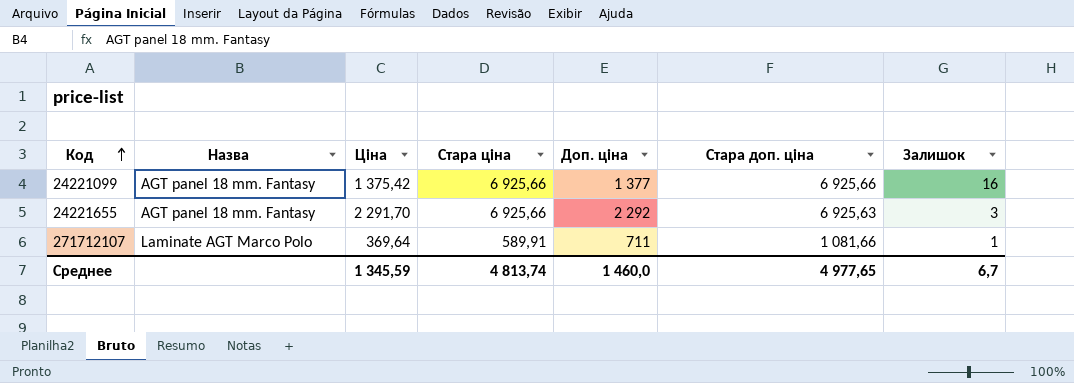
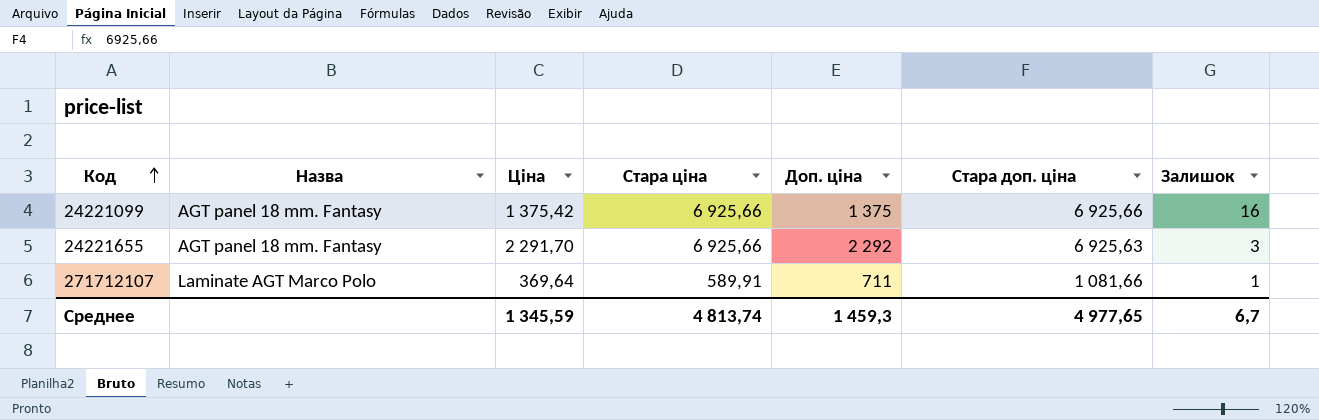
24221099 | Доп. ціна: 1 377 -> 1 375
Среднее | Доп. ціна: 1 460,0 -> 1 459,3

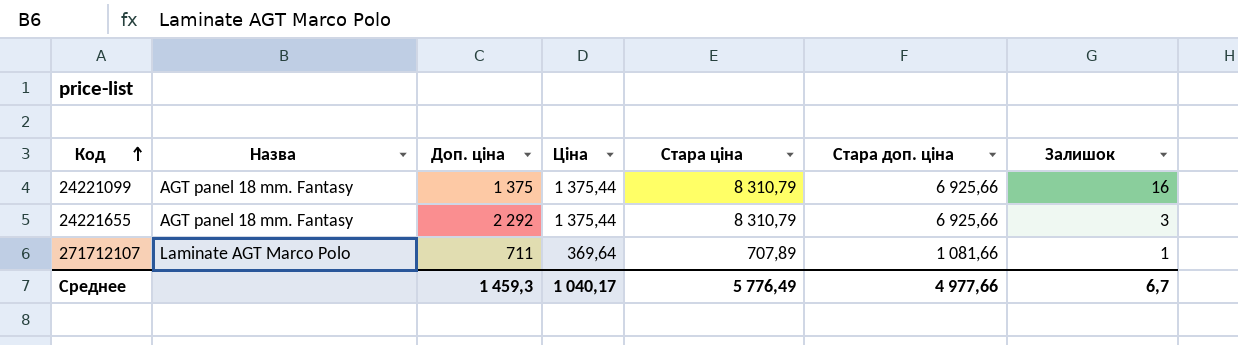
column Доп. ціна | position: 5 -> 3
24221099 | Ціна: 1 375,42 -> 1 375,44
24221099 | Стара ціна: 6 925,66 -> 8 310,79
24221655 | Ціна: 2 291,70 -> 1 375,44
24221655 | Стара ціна: 6 925,66 -> 8 310,79
24221655 | Стара доп. ціна: 6 925,63 -> 6 925,66
271712107 | Стара ціна: 589,91 -> 707,89
Среднее | Ціна: 1 345,59 -> 1 040,17
Среднее | Стара ціна: 4 813,74 -> 5 776,49
Среднее | Стара доп. ціна: 4 977,65 -> 4 977,66

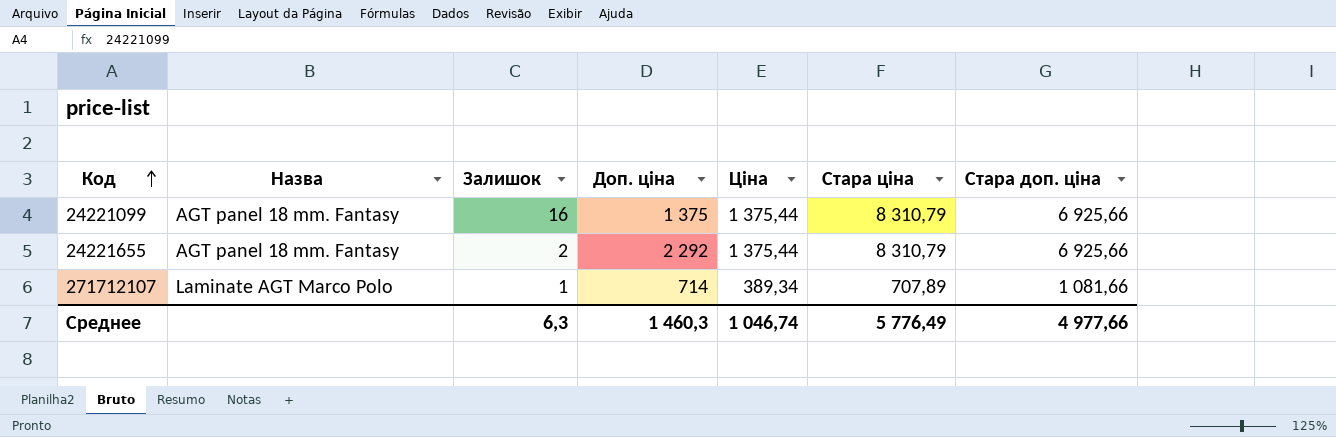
column Залишок | position: 7 -> 3
24221655 | Залишок: 3 -> 2
271712107 | Доп. ціна: 711 -> 714
271712107 | Ціна: 369,64 -> 389,34
Среднее | Залишок: 6,7 -> 6,3
Среднее | Доп. ціна: 1 459,3 -> 1 460,3
Среднее | Ціна: 1 040,17 -> 1 046,74

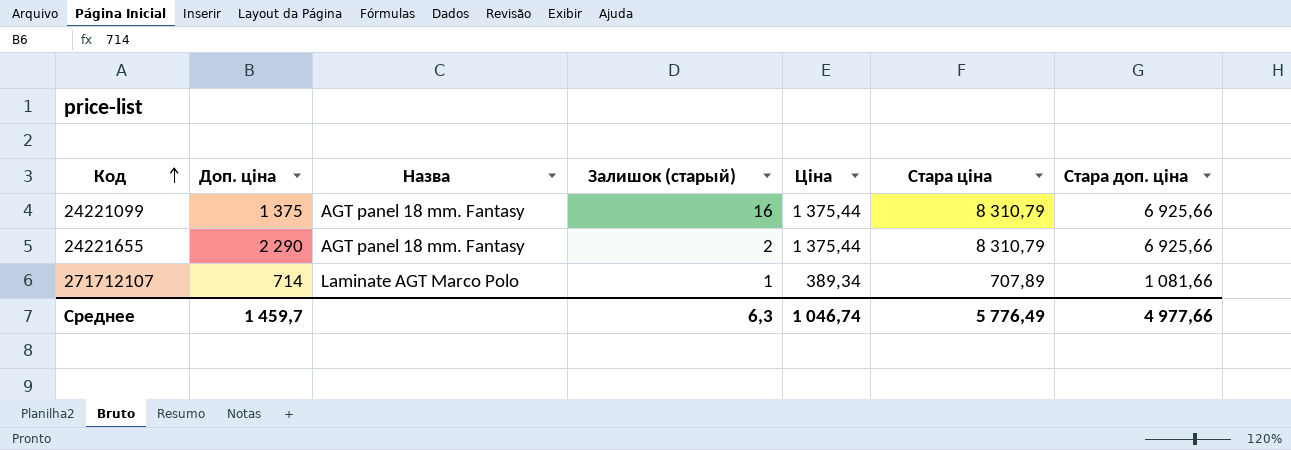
column Доп. ціна | position: 4 -> 2
column name: Залишок -> Залишок (старый)
24221655 | Доп. ціна: 2 292 -> 2 290
Среднее | Доп. ціна: 1 460,3 -> 1 459,7

